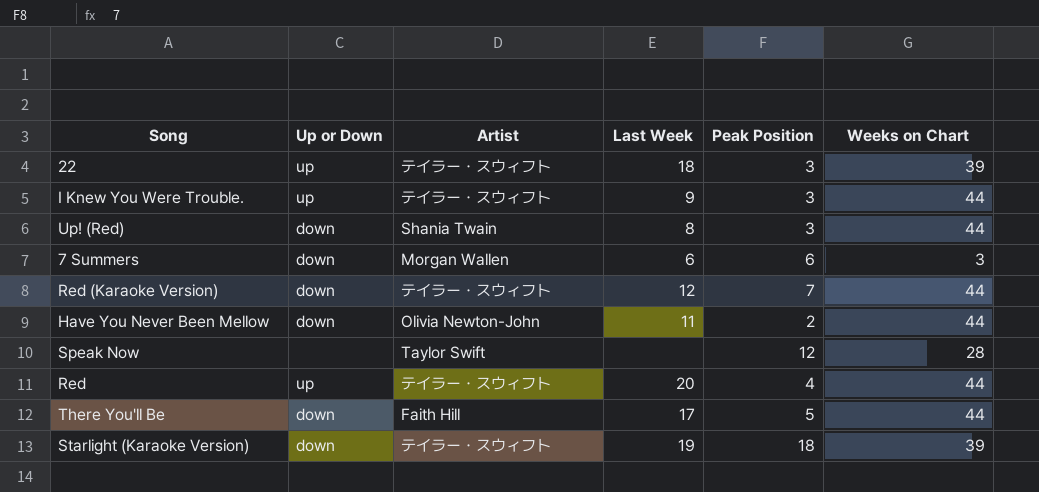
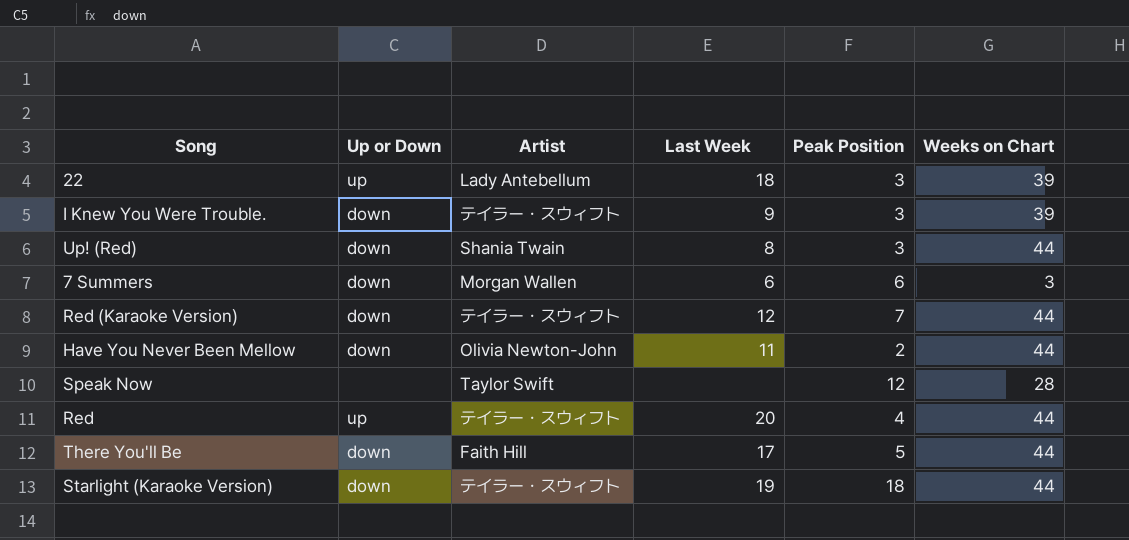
22 | Artist: テイラー・スウィフト -> Lady Antebellum
I Knew You Were Trouble. | Up or Down: up -> down
I Knew You Were Trouble. | Weeks on Chart: 44 -> 39
Starlight (Karaoke Version) | Weeks on Chart: 39 -> 44

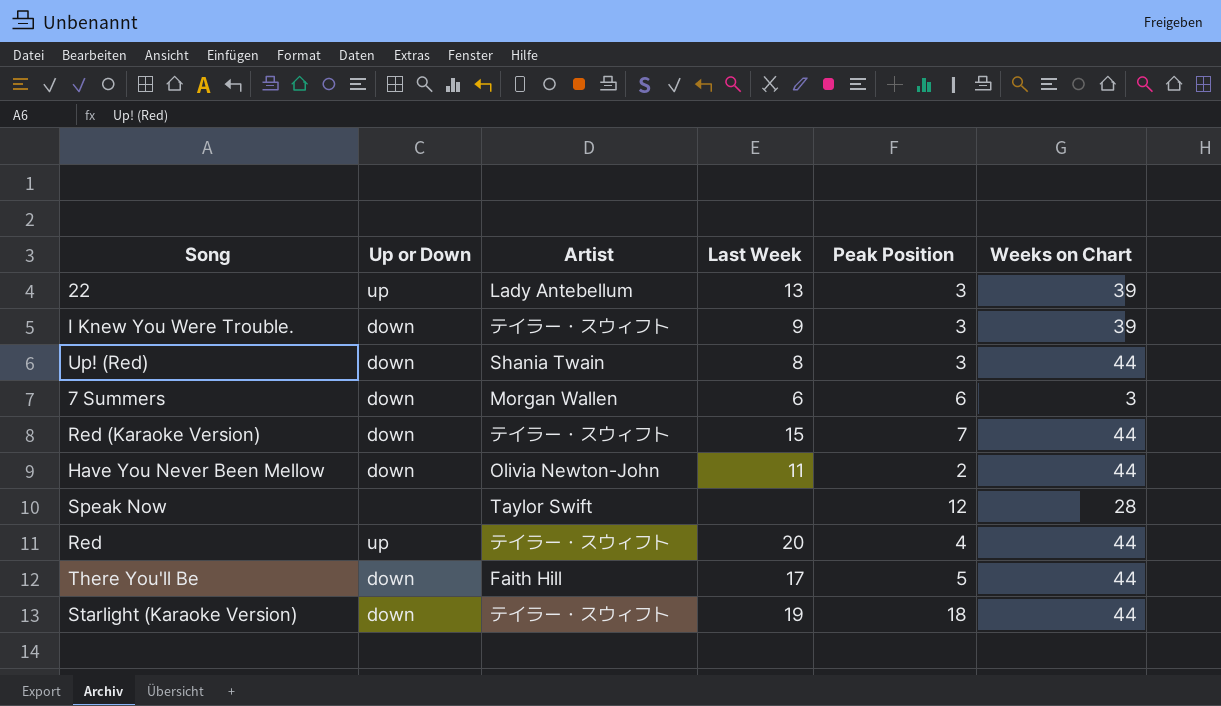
22 | Last Week: 18 -> 13
Red (Karaoke Version) | Last Week: 12 -> 15

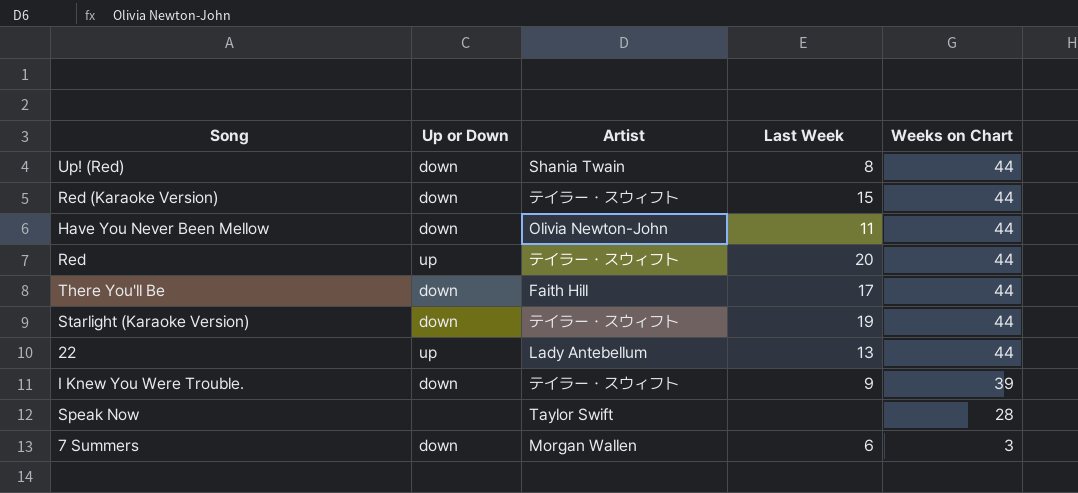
row order: none -> Weeks on Chart descending
column Peak Position | position: 5 -> none
22 | Weeks on Chart: 39 -> 44

